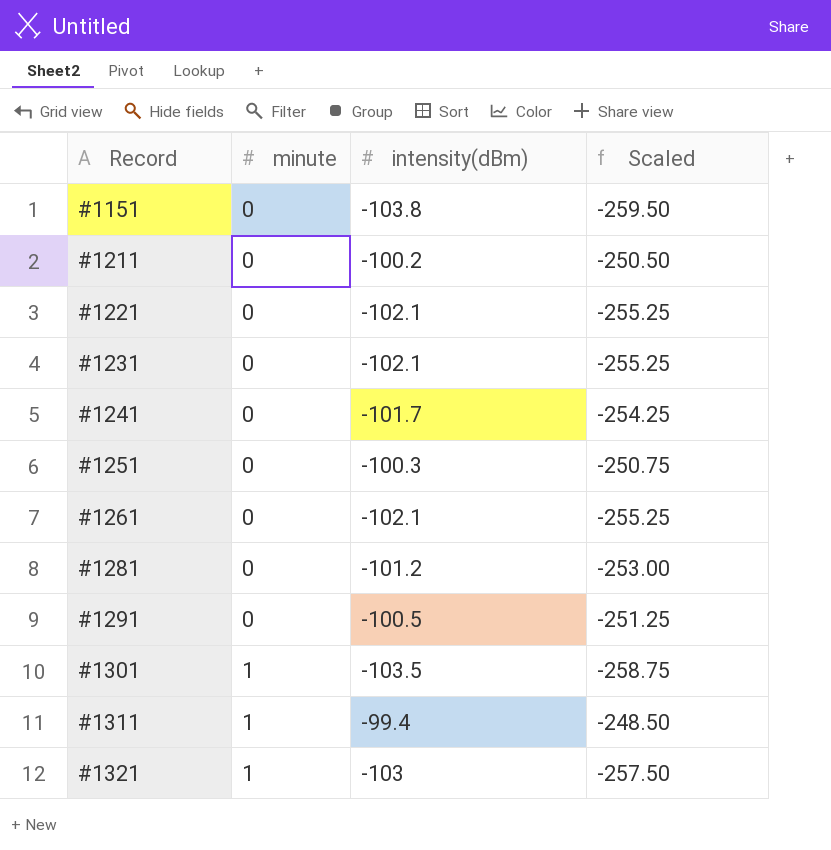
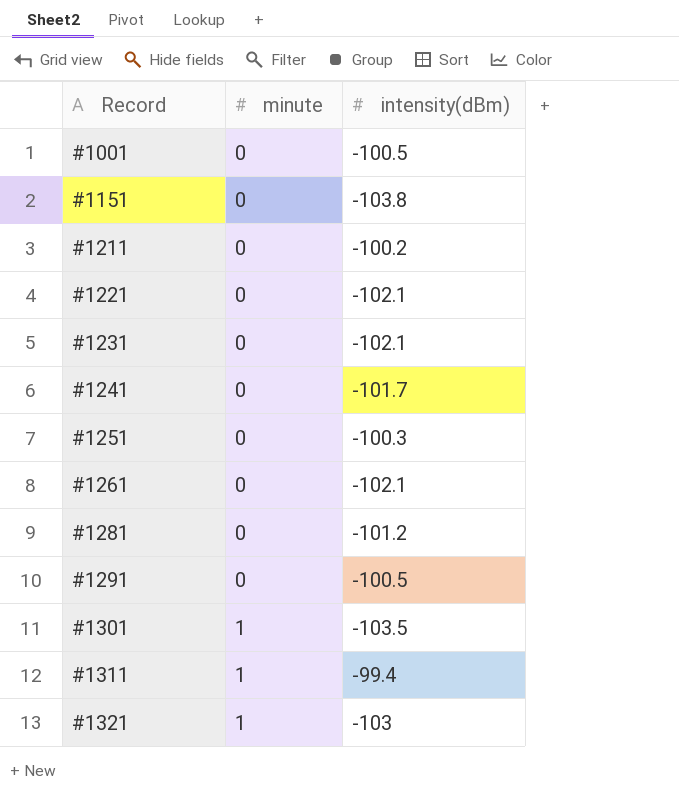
column Scaled | formula: [intensity(dBm)] * 2.5 -> none
row #1001: none -> 0 | -100.5

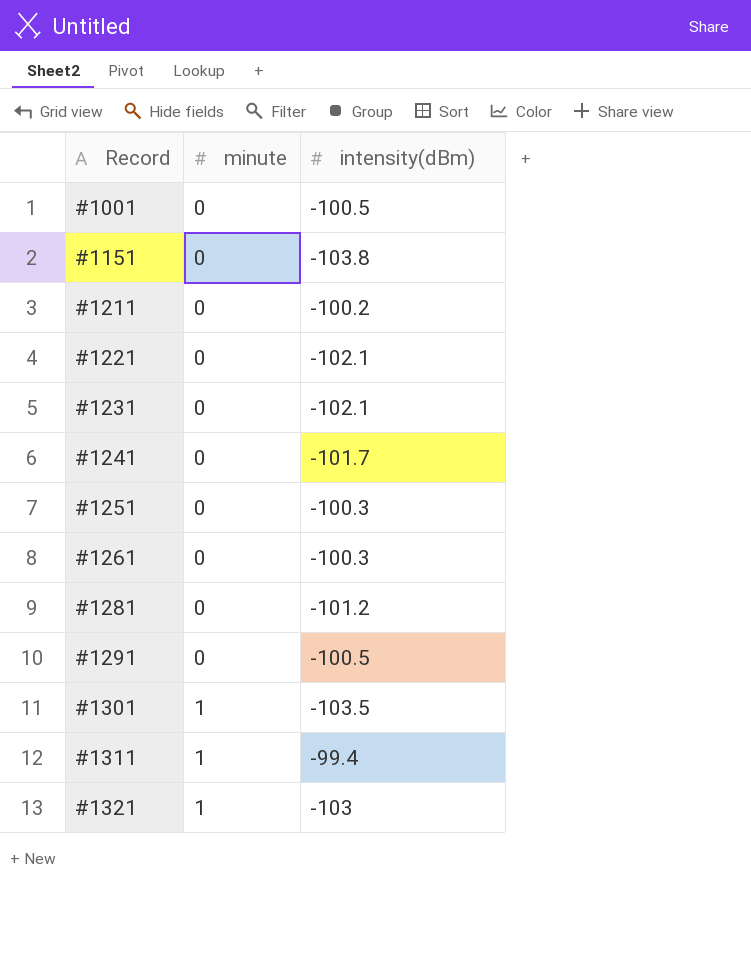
#1261 | intensity(dBm): -102.1 -> -100.3

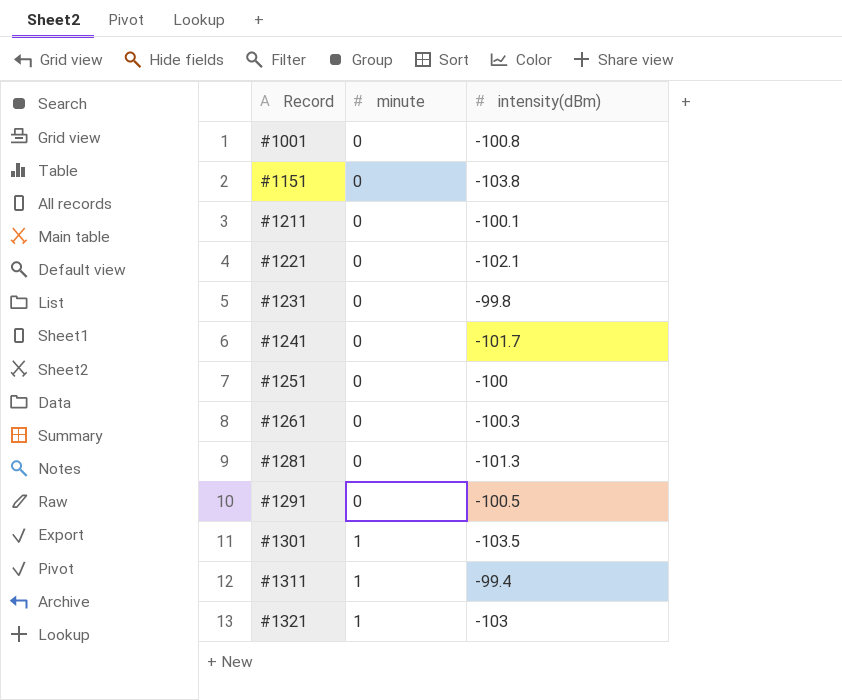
#1001 | intensity(dBm): -100.5 -> -100.8
#1211 | intensity(dBm): -100.2 -> -100.1
#1231 | intensity(dBm): -102.1 -> -99.8
#1251 | intensity(dBm): -100.3 -> -100
#1281 | intensity(dBm): -101.2 -> -101.3

